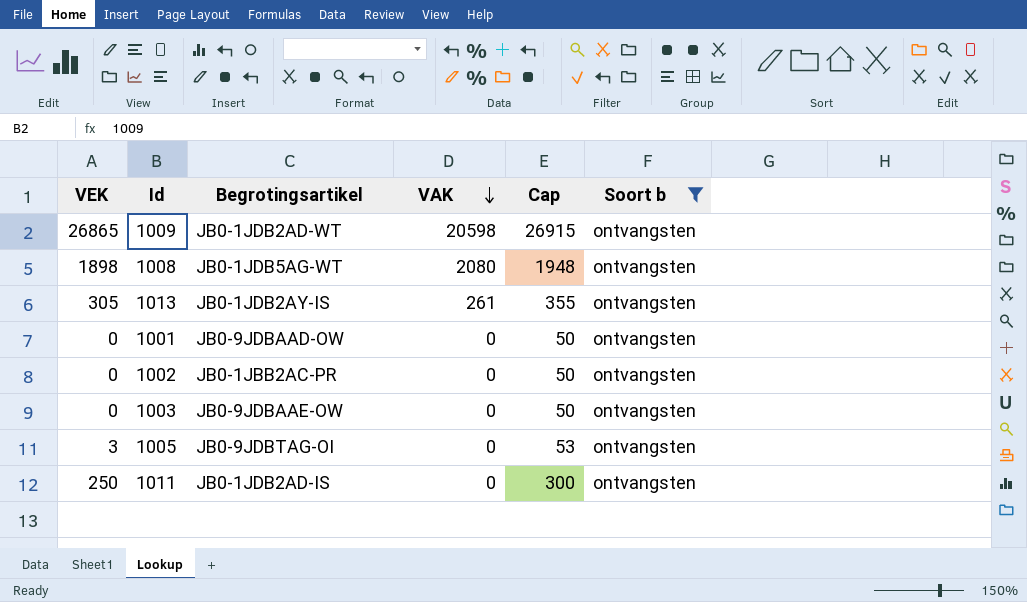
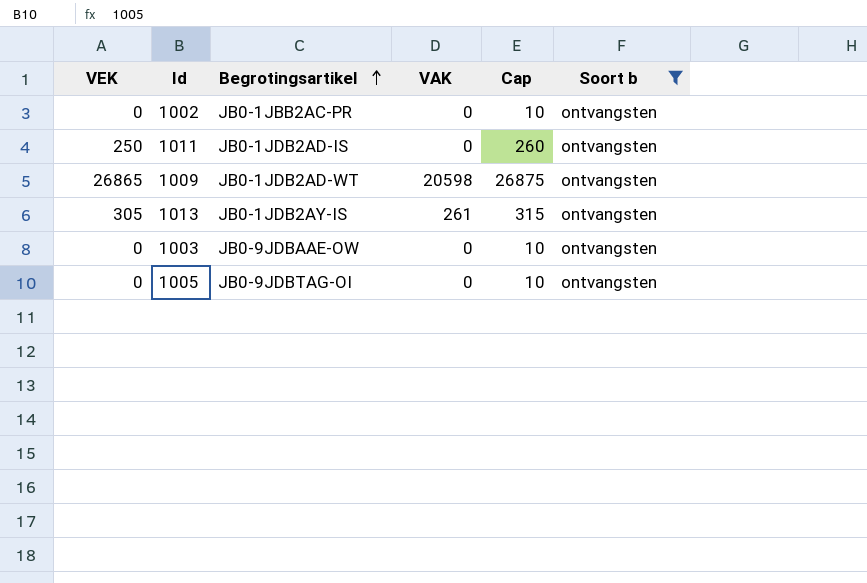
row order: VAK descending -> Begrotingsartikel ascending
column Cap | formula: [VEK] + 50 -> [VEK] + 10
row 1008: 1898 | JB0-1JDB5AG-WT | 2080 | 1948 | ontvangsten -> none
row 1001: 0 | JB0-9JDBAAD-OW | 0 | 50 | ontvangsten -> none
1005 | VEK: 3 -> 0

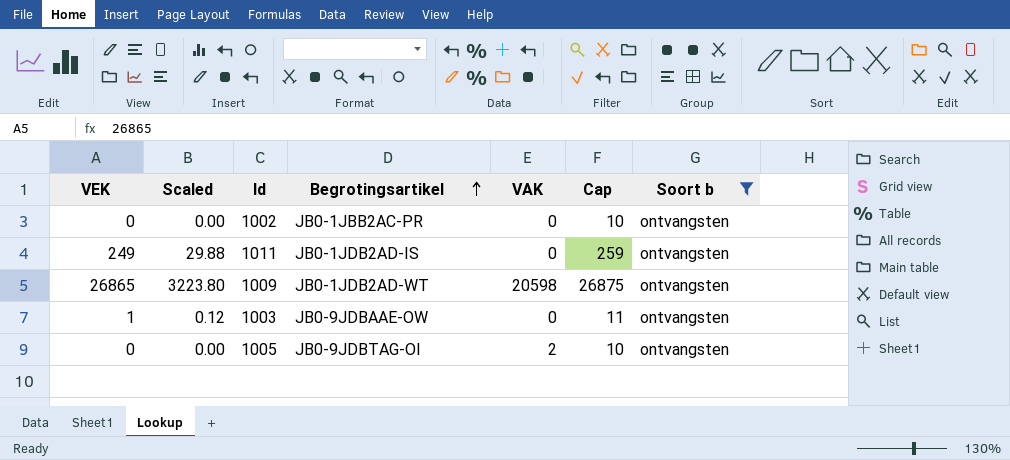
column Scaled | formula: none -> [VEK] * 0.12
row 1013: 305 | JB0-1JDB2AY-IS | 261 | 315 | ontvangsten -> none
1011 | VEK: 250 -> 249
1011 | Cap: 260 -> 259
1003 | VEK: 0 -> 1
1003 | Cap: 10 -> 11
1005 | VAK: 0 -> 2

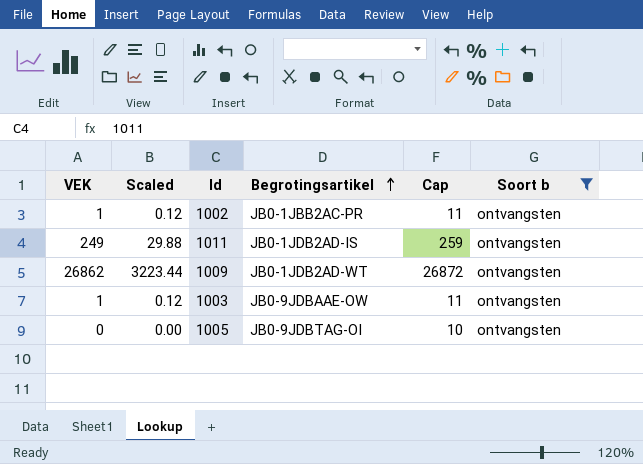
column VAK | position: 5 -> none
1002 | VEK: 0 -> 1
1002 | Scaled: 0.00 -> 0.12
1002 | Cap: 10 -> 11
1009 | VEK: 26865 -> 26862
1009 | Scaled: 3223.80 -> 3223.44
1009 | Cap: 26875 -> 26872

